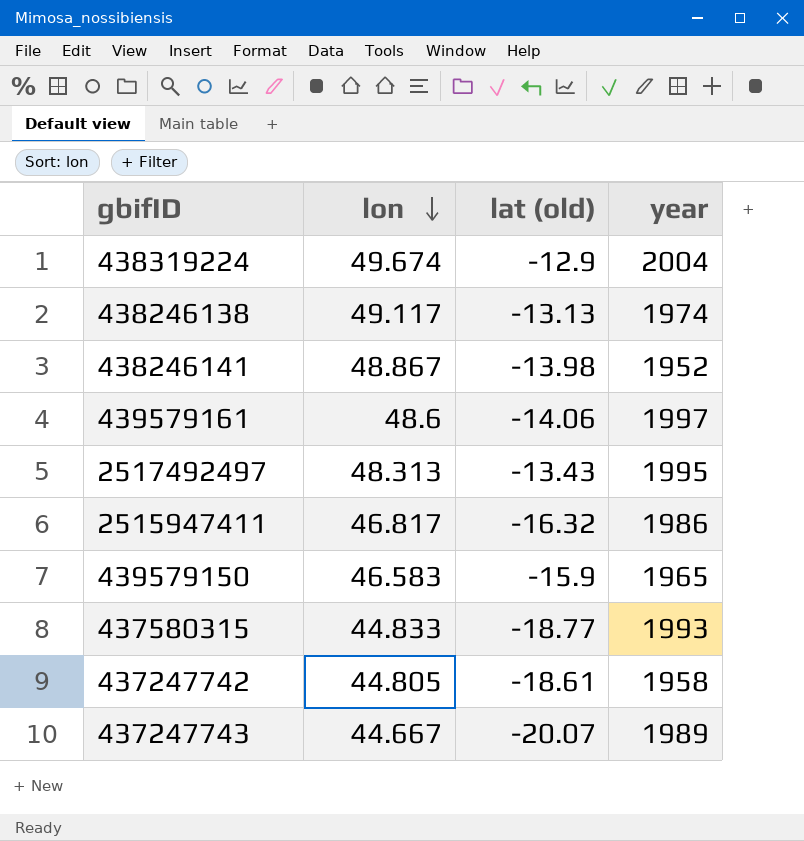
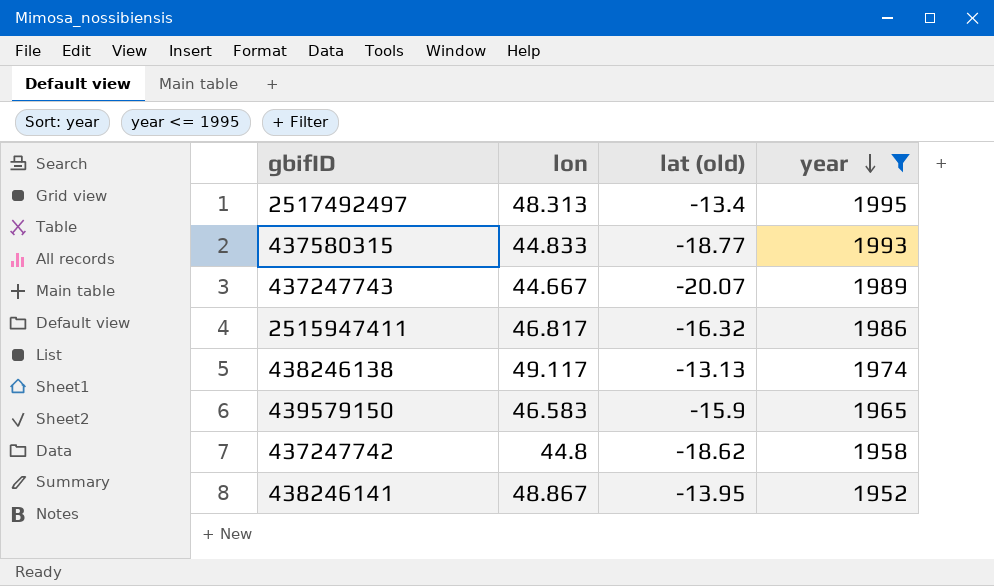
filter: none -> year <= 1995
row order: lon descending -> year descending
2517492497 | lat (old): -13.43 -> -13.4
437247742 | lon: 44.805 -> 44.8
437247742 | lat (old): -18.61 -> -18.62
438246141 | lat (old): -13.98 -> -13.95

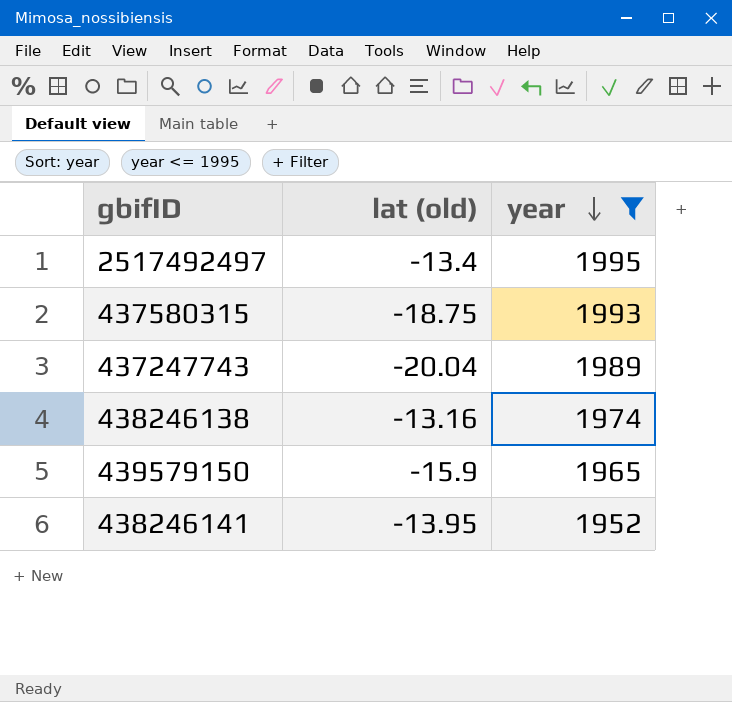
column lon | position: 2 -> none
row 2515947411: 46.817 | -16.32 | 1986 -> none
row 437247742: 44.8 | -18.62 | 1958 -> none
437580315 | lat (old): -18.77 -> -18.75
437247743 | lat (old): -20.07 -> -20.04
438246138 | lat (old): -13.13 -> -13.16

